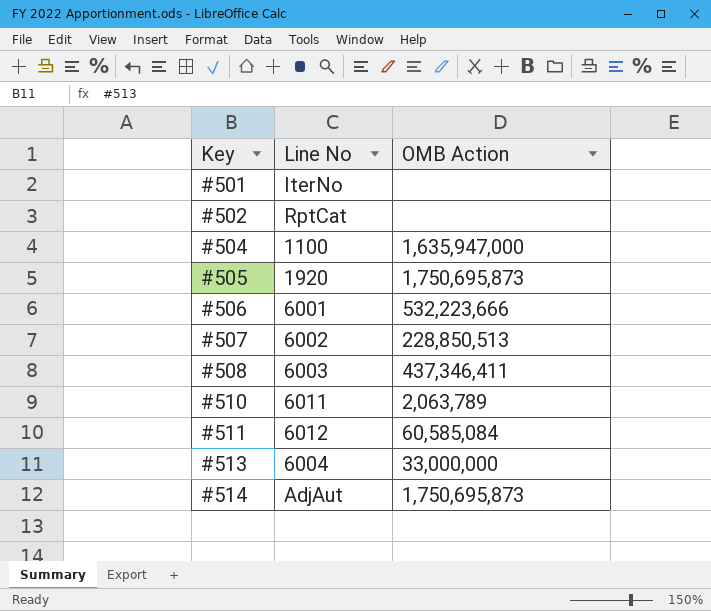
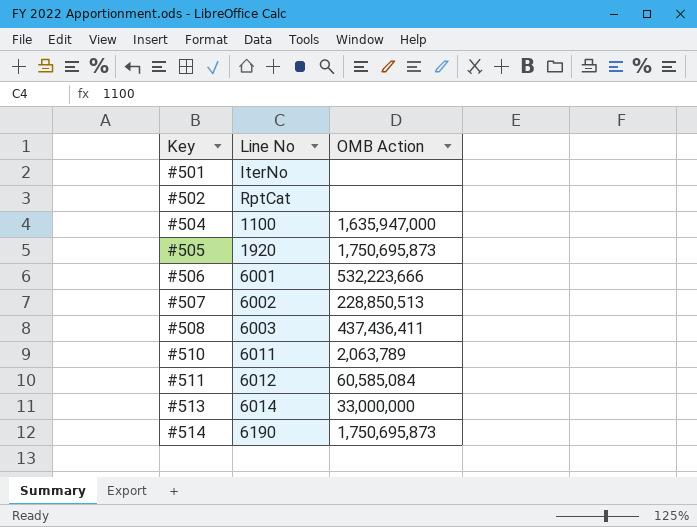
#508 | OMB Action: 437,346,411 -> 437,436,411
#513 | Line No: 6004 -> 6014
#514 | Line No: AdjAut -> 6190

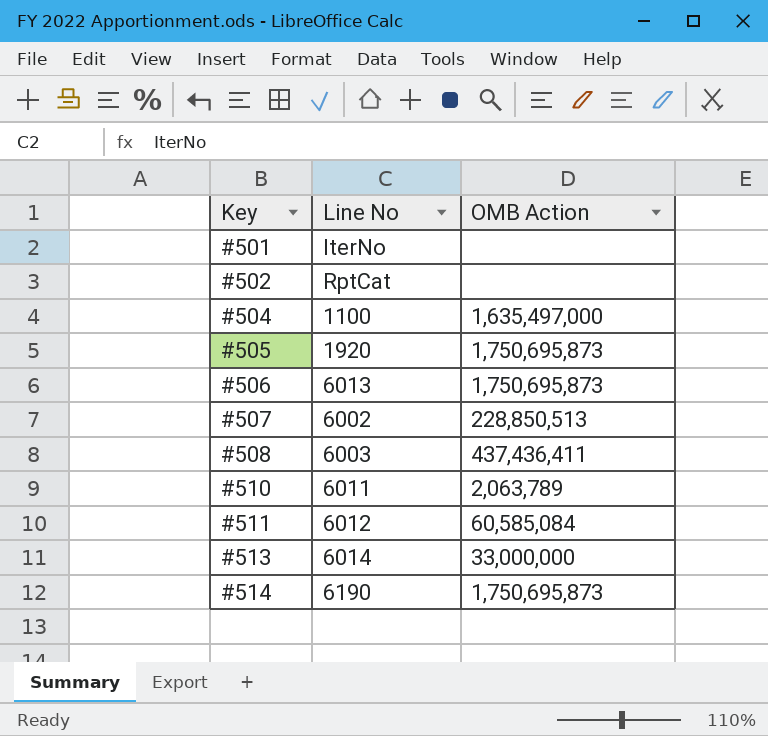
#504 | OMB Action: 1,635,947,000 -> 1,635,497,000
#506 | Line No: 6001 -> 6013
#506 | OMB Action: 532,223,666 -> 1,750,695,873

